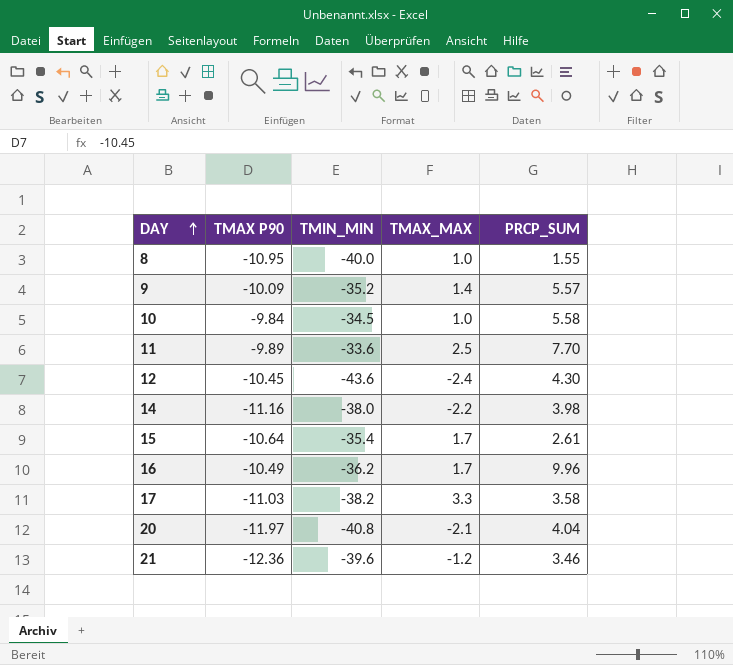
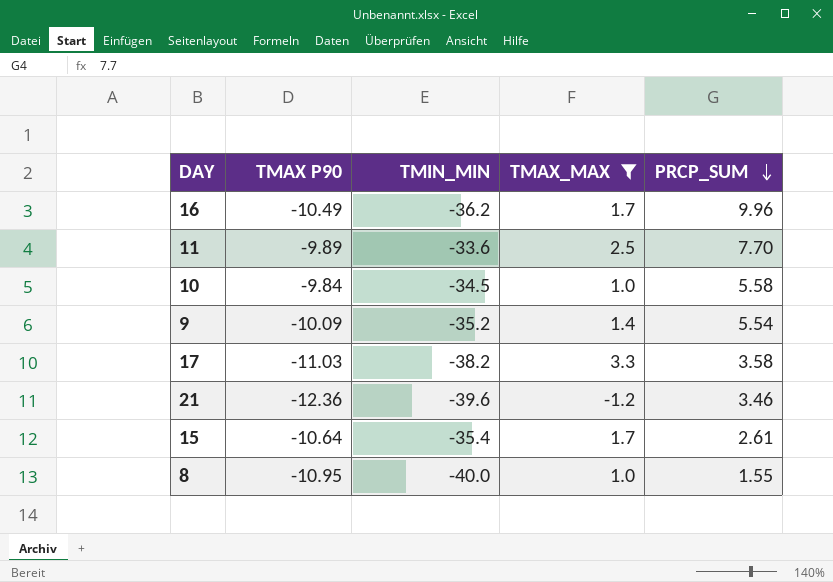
filter: none -> TMAX_MAX >= -1.2
row order: DAY ascending -> PRCP_SUM descending
9 | PRCP_SUM: 5.57 -> 5.54

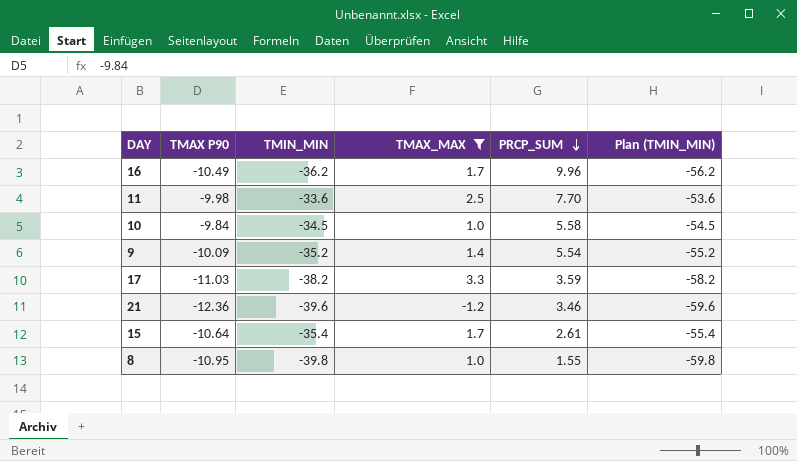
column Plan (TMIN_MIN) | formula: none -> [TMIN_MIN] - 20
11 | TMAX P90: -9.89 -> -9.98
17 | PRCP_SUM: 3.58 -> 3.59
8 | TMIN_MIN: -40.0 -> -39.8

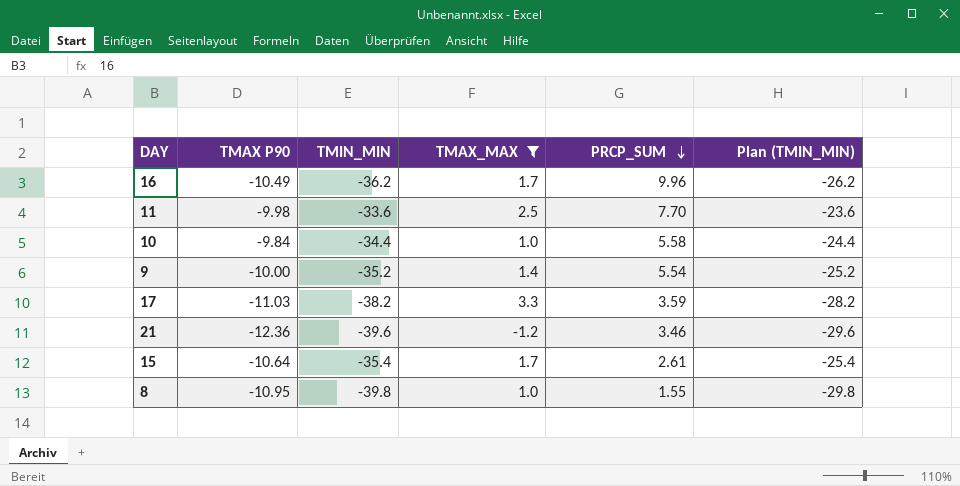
column Plan (TMIN_MIN) | formula: [TMIN_MIN] - 20 -> [TMIN_MIN] + 10
10 | TMIN_MIN: -34.5 -> -34.4
9 | TMAX P90: -10.09 -> -10.00

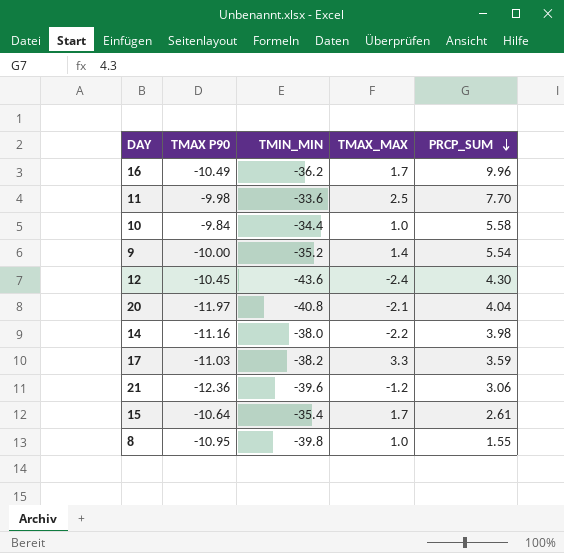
filter: TMAX_MAX >= -1.2 -> none
column Plan (TMIN_MIN) | formula: [TMIN_MIN] + 10 -> none
21 | PRCP_SUM: 3.46 -> 3.06

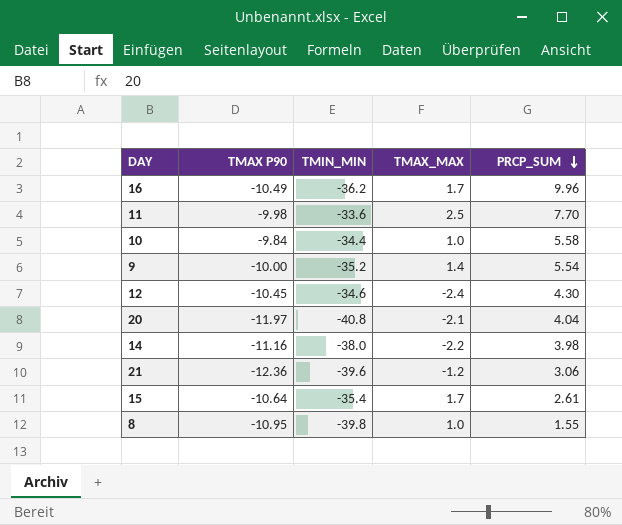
row 17: -11.03 | -38.2 | 3.3 | 3.59 -> none
12 | TMIN_MIN: -43.6 -> -34.6

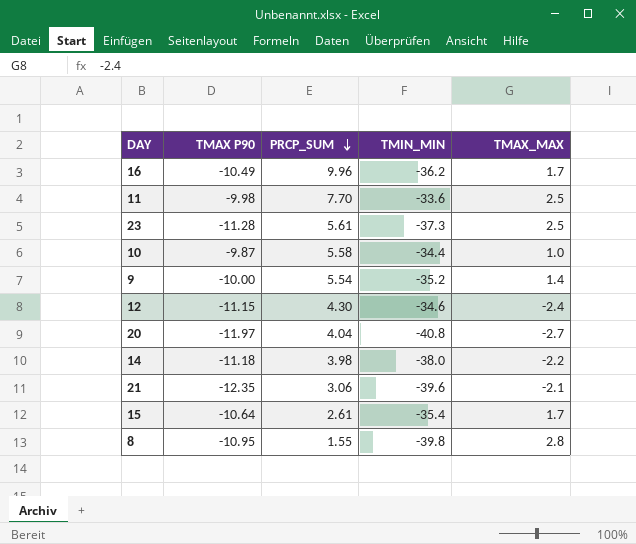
column PRCP_SUM | position: 5 -> 3
row 23: none -> -11.28 | 5.61 | -37.3 | 2.5
10 | TMAX P90: -9.84 -> -9.87
12 | TMAX P90: -10.45 -> -11.15
20 | TMAX_MAX: -2.1 -> -2.7
14 | TMAX P90: -11.16 -> -11.18
21 | TMAX P90: -12.36 -> -12.35
21 | TMAX_MAX: -1.2 -> -2.1
8 | TMAX_MAX: 1.0 -> 2.8

